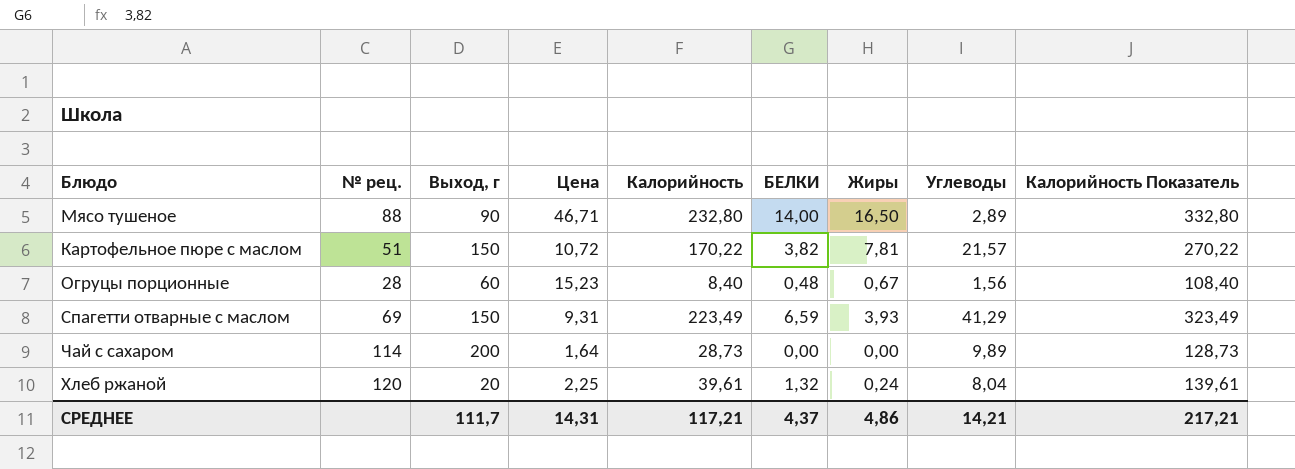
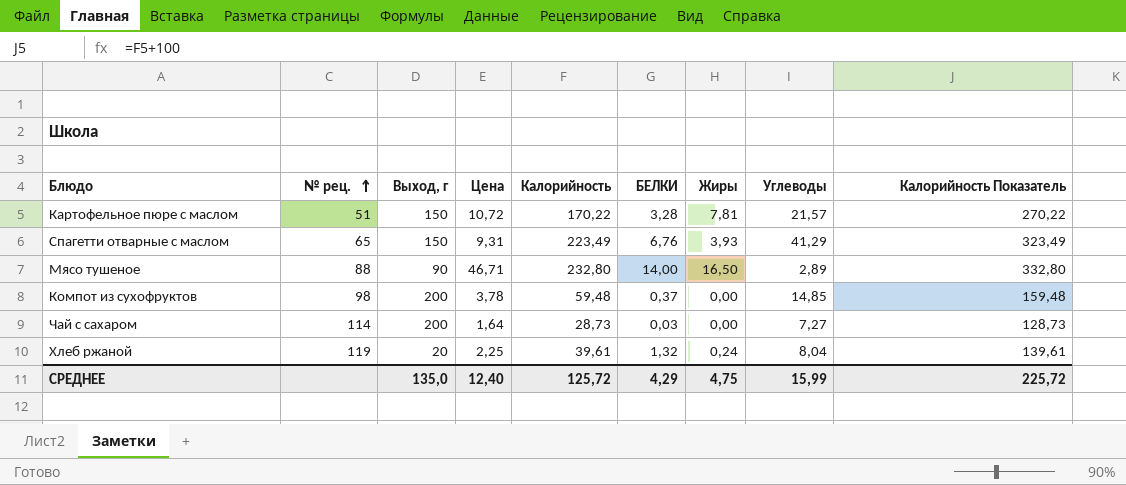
row order: none -> № рец. ascending
row Огруцы порционные: 28 | 60 | 15,23 | 8,40 | 0,48 | 0,67 | 1,56 | 108,40 -> none
Картофельное пюре с маслом | БЕЛКИ: 3,82 -> 3,28
Спагетти отварные с маслом | № рец.: 69 -> 65
Спагетти отварные с маслом | БЕЛКИ: 6,59 -> 6,76
row Компот из сухофруктов: none -> 98 | 200 | 3,78 | 59,48 | 0,37 | 0,00 | 14,85 | 159,48
Чай с сахаром | БЕЛКИ: 0,00 -> 0,03
Чай с сахаром | Углеводы: 9,89 -> 7,27
Хлеб ржаной | № рец.: 120 -> 119
СРЕДНЕЕ | Выход, г: 111,7 -> 135,0
СРЕДНЕЕ | Цена: 14,31 -> 12,40
СРЕДНЕЕ | Калорийность: 117,21 -> 125,72
СРЕДНЕЕ | БЕЛКИ: 4,37 -> 4,29
СРЕДНЕЕ | Жиры: 4,86 -> 4,75
СРЕДНЕЕ | Углеводы: 14,21 -> 15,99
СРЕДНЕЕ | Калорийность Показатель: 217,21 -> 225,72

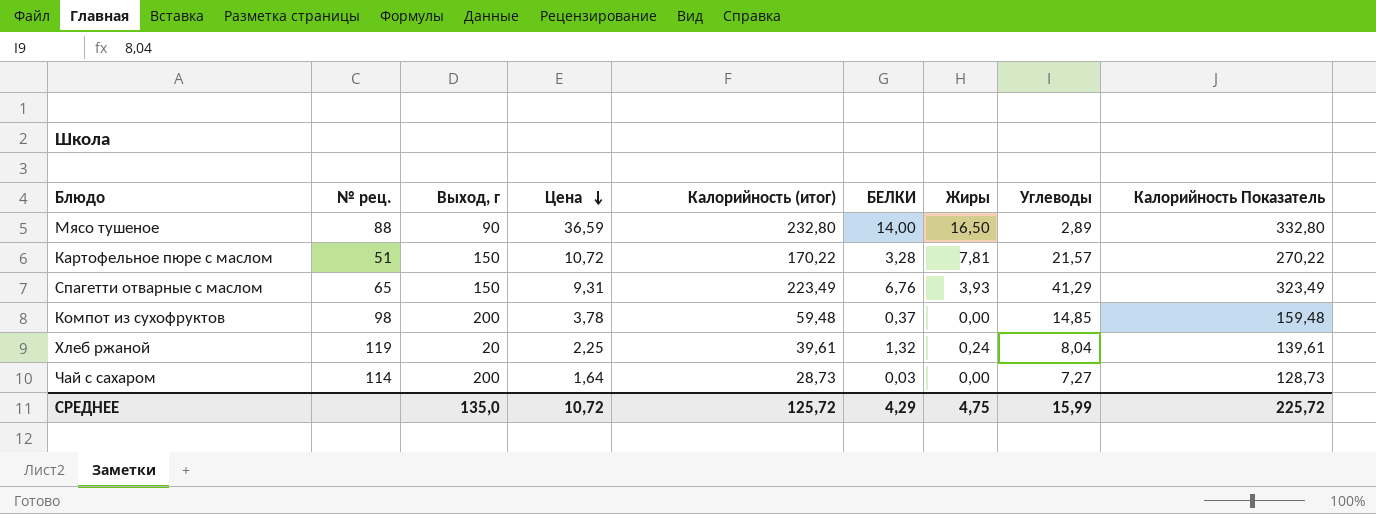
row order: № рец. ascending -> Цена descending
column name: Калорийность -> Калорийность (итог)
Мясо тушеное | Цена: 46,71 -> 36,59
СРЕДНЕЕ | Цена: 12,40 -> 10,72

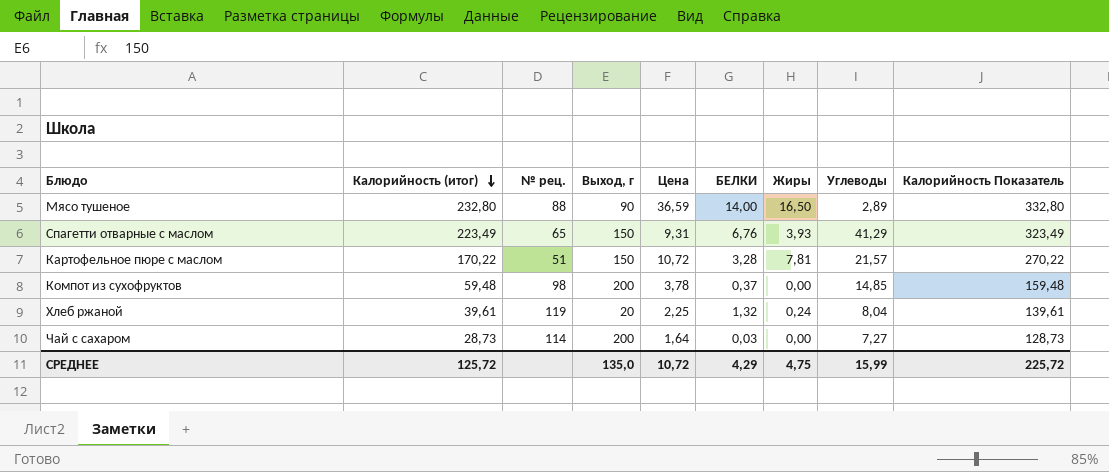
row order: Цена descending -> Калорийность (итог) descending
column Калорийность (итог) | position: 5 -> 2

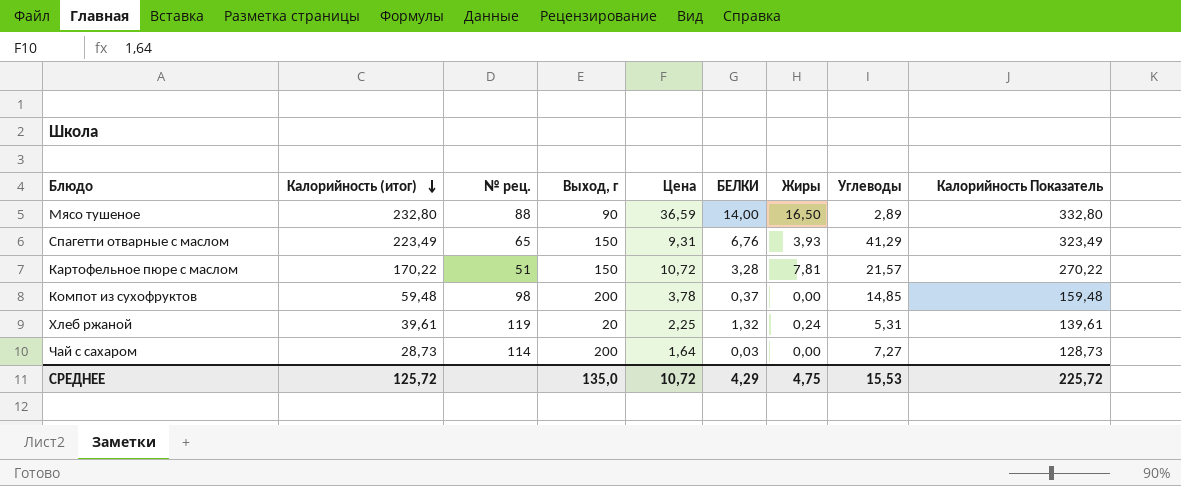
Хлеб ржаной | Углеводы: 8,04 -> 5,31
СРЕДНЕЕ | Углеводы: 15,99 -> 15,53

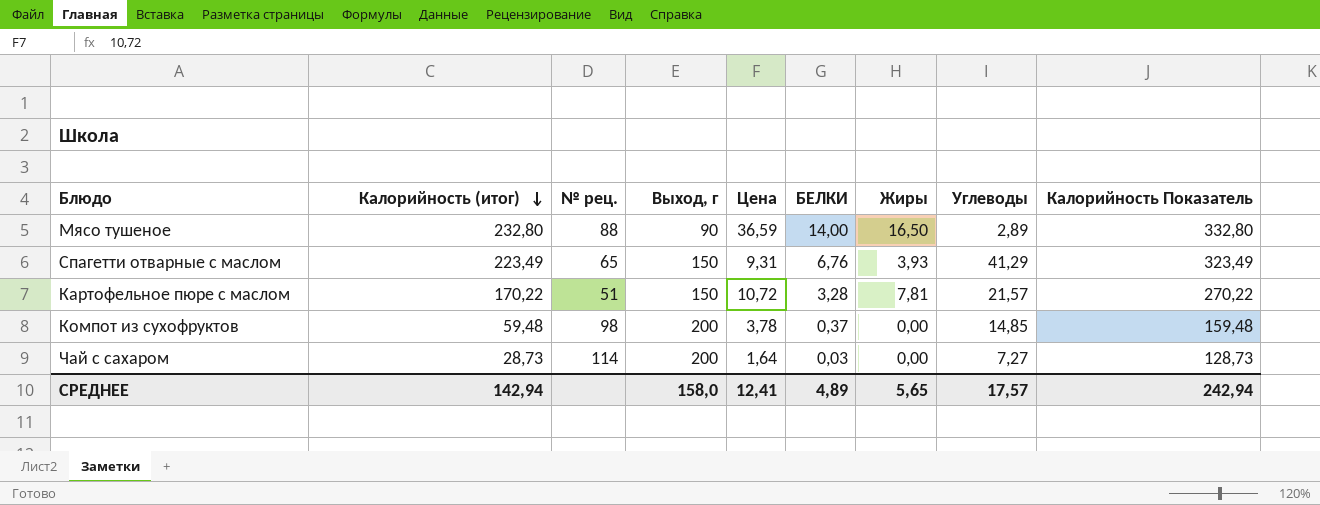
row Хлеб ржаной: 39,61 | 119 | 20 | 2,25 | 1,32 | 0,24 | 5,31 | 139,61 -> none
СРЕДНЕЕ | Калорийность (итог): 125,72 -> 142,94
СРЕДНЕЕ | Выход, г: 135,0 -> 158,0
СРЕДНЕЕ | Цена: 10,72 -> 12,41
СРЕДНЕЕ | БЕЛКИ: 4,29 -> 4,89
СРЕДНЕЕ | Жиры: 4,75 -> 5,65
СРЕДНЕЕ | Углеводы: 15,53 -> 17,57
СРЕДНЕЕ | Калорийность Показатель: 225,72 -> 242,94

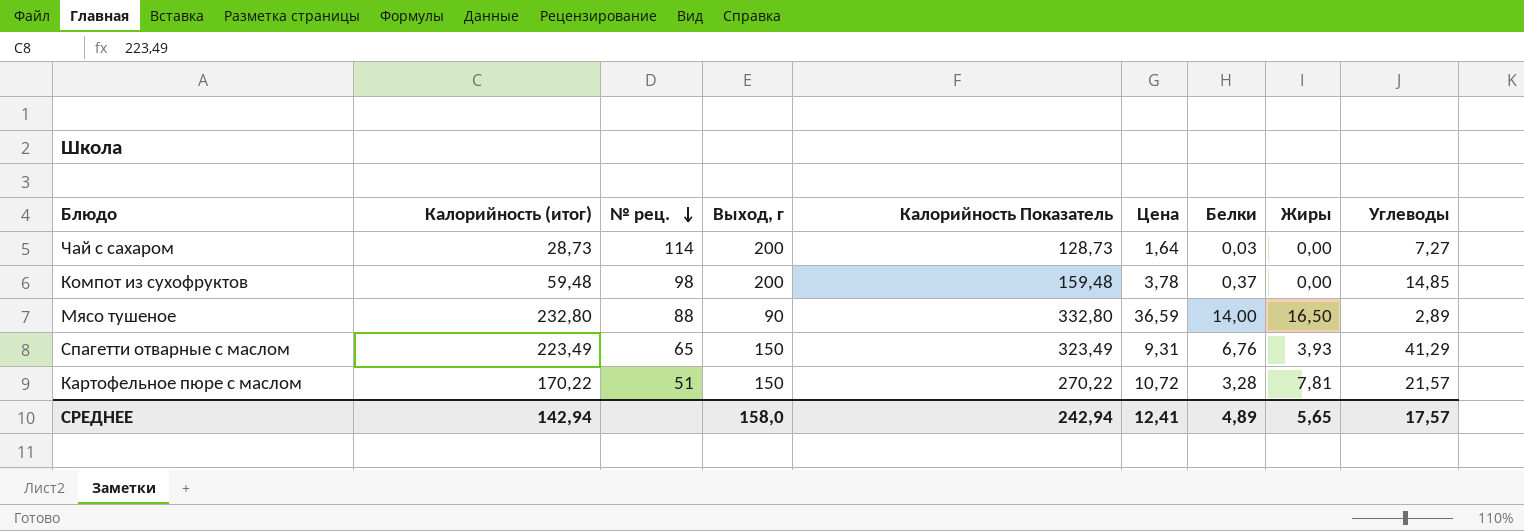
row order: Калорийность (итог) descending -> № рец. descending
column Калорийность Показатель | position: 9 -> 5
column name: БЕЛКИ -> Белки

